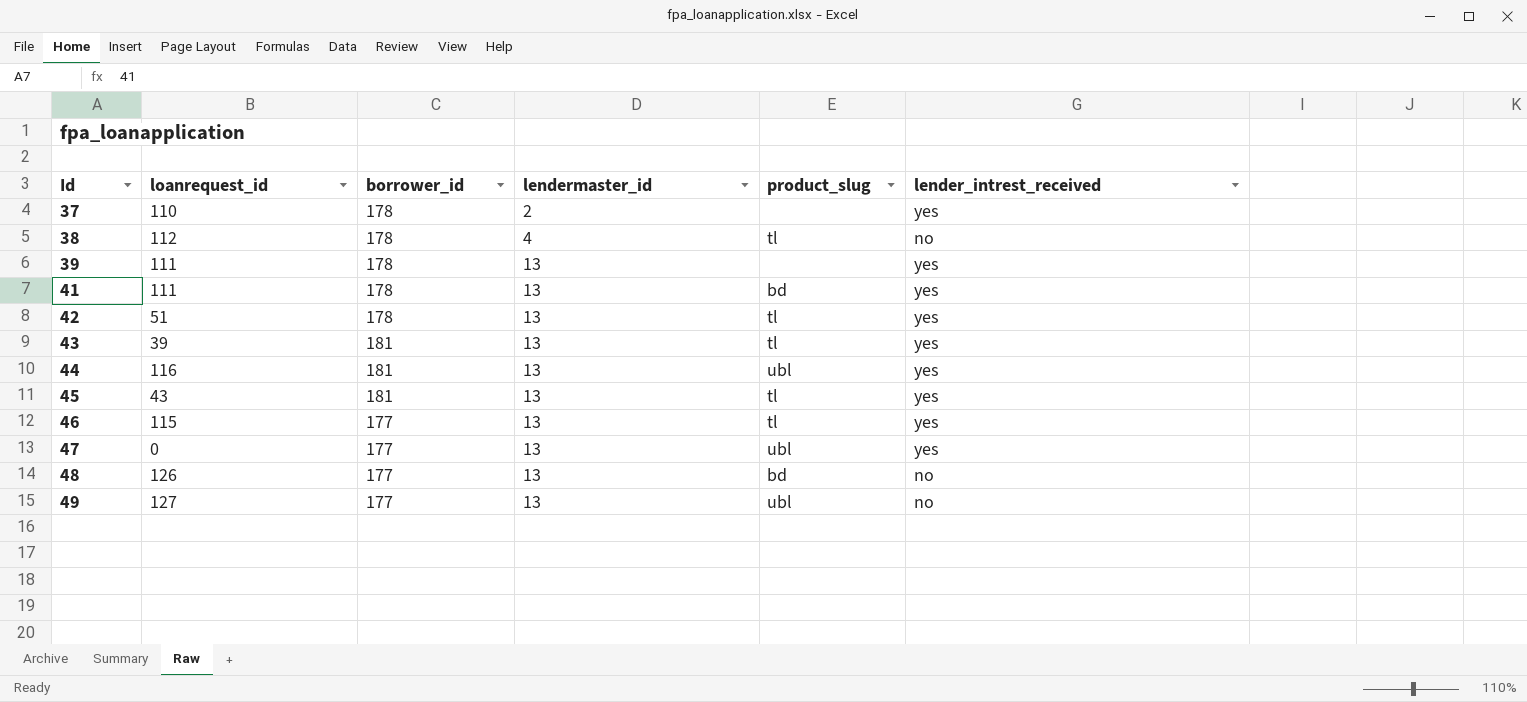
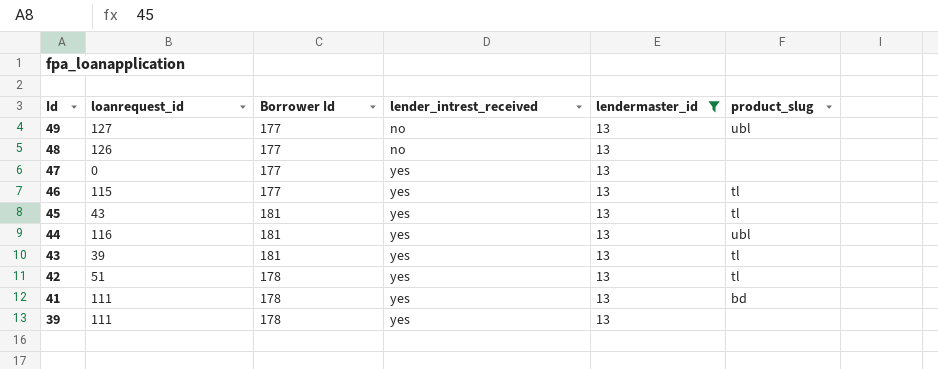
filter: none -> lendermaster_id = 13
row order: Id ascending -> Id descending
column name: borrower_id -> Borrower Id
column lender_intrest_received | position: 6 -> 4
48 | product_slug: bd -> none
47 | product_slug: ubl -> none

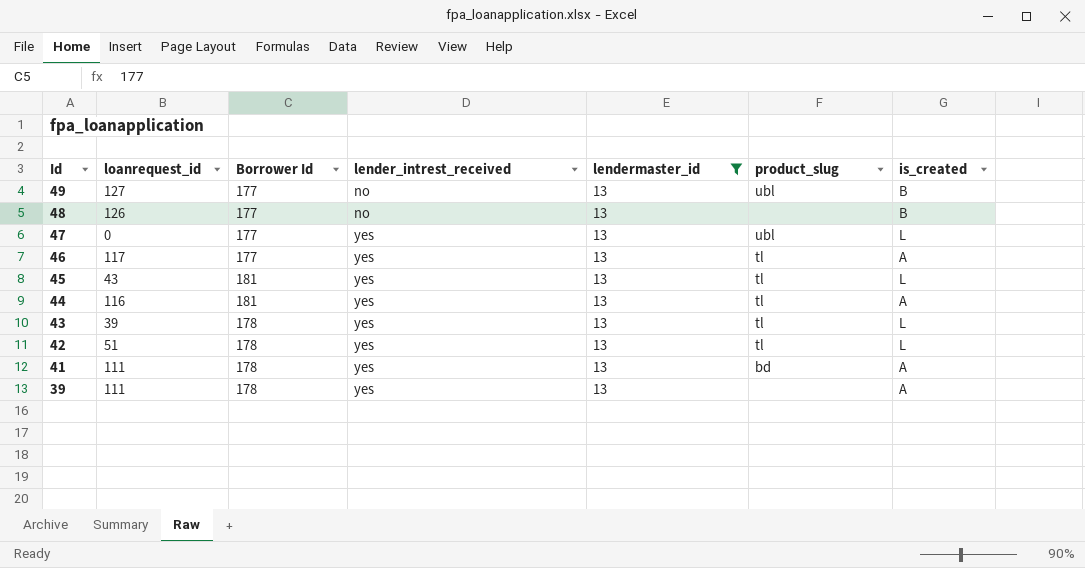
column is_created | position: none -> 7
47 | product_slug: none -> ubl
46 | loanrequest_id: 115 -> 117
44 | product_slug: ubl -> tl
43 | Borrower Id: 181 -> 178

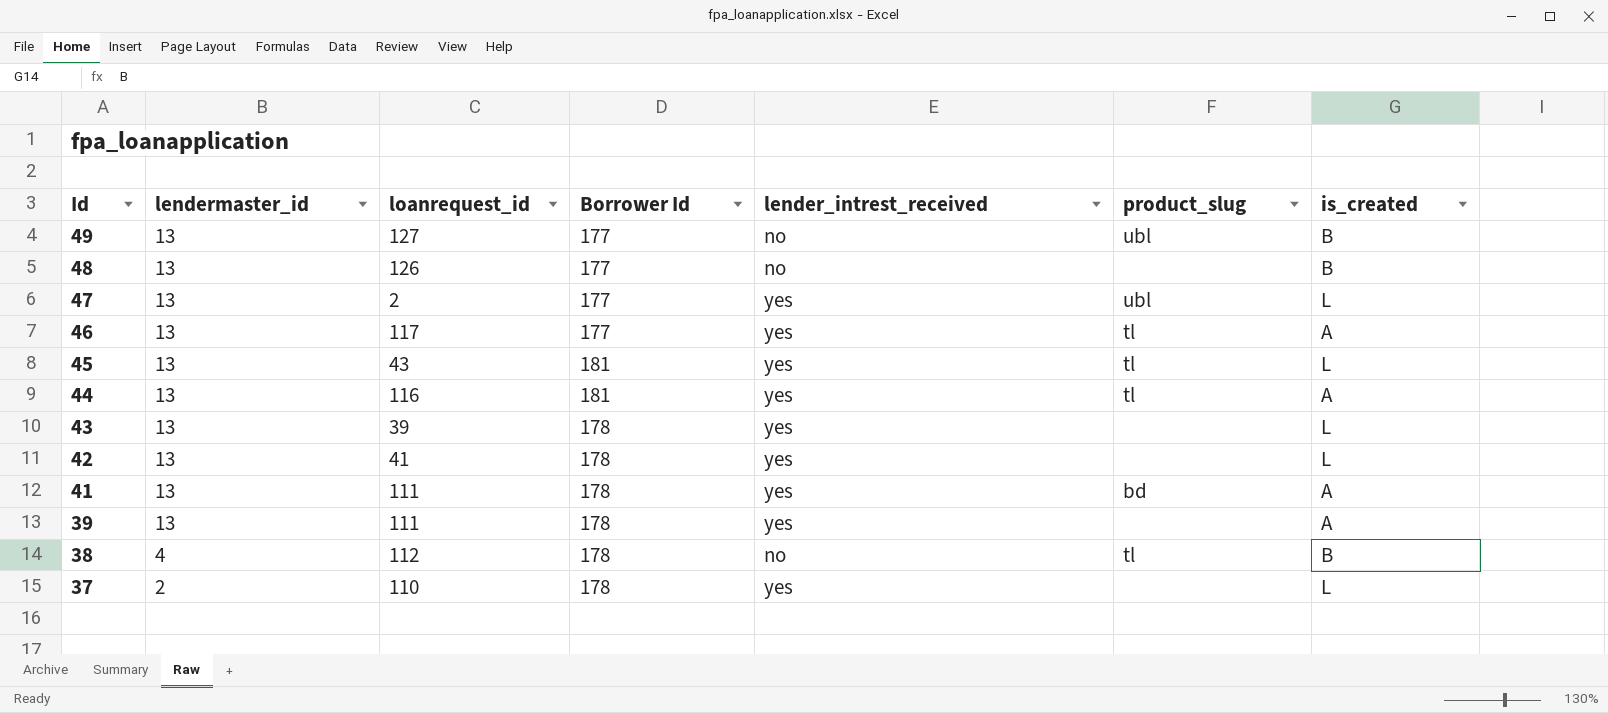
filter: lendermaster_id = 13 -> none
column lendermaster_id | position: 5 -> 2
47 | loanrequest_id: 0 -> 2
43 | product_slug: tl -> none
42 | loanrequest_id: 51 -> 41
42 | product_slug: tl -> none

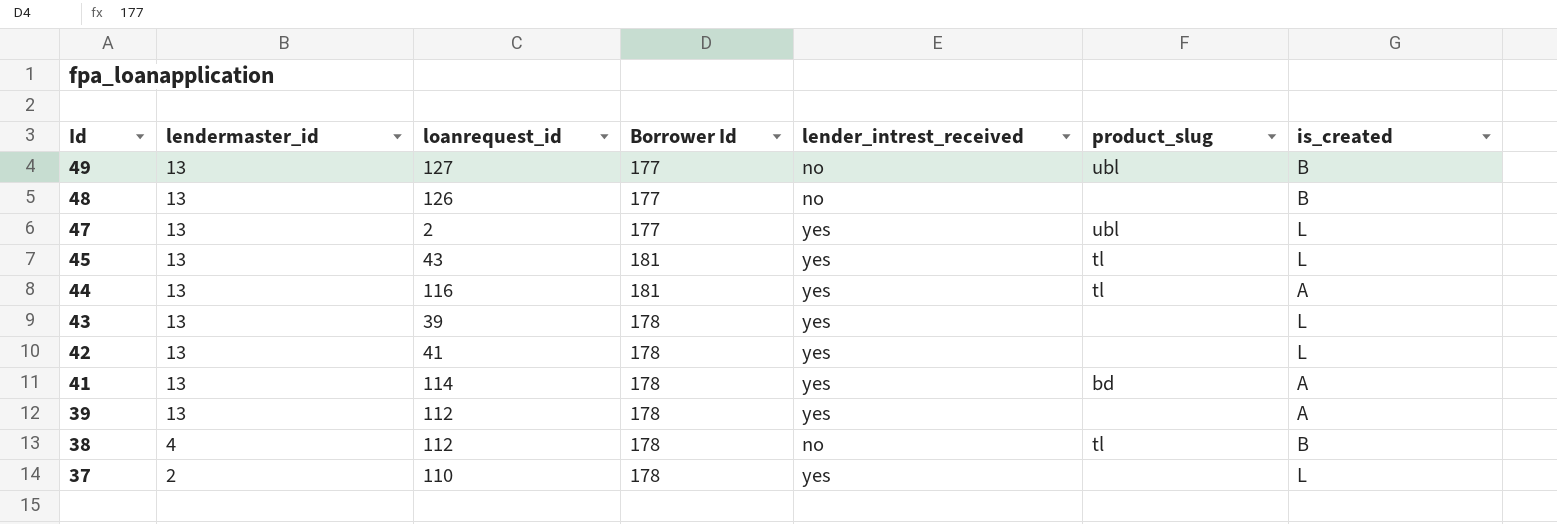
row 46: 13 | 117 | 177 | yes | tl | A -> none
41 | loanrequest_id: 111 -> 114
39 | loanrequest_id: 111 -> 112

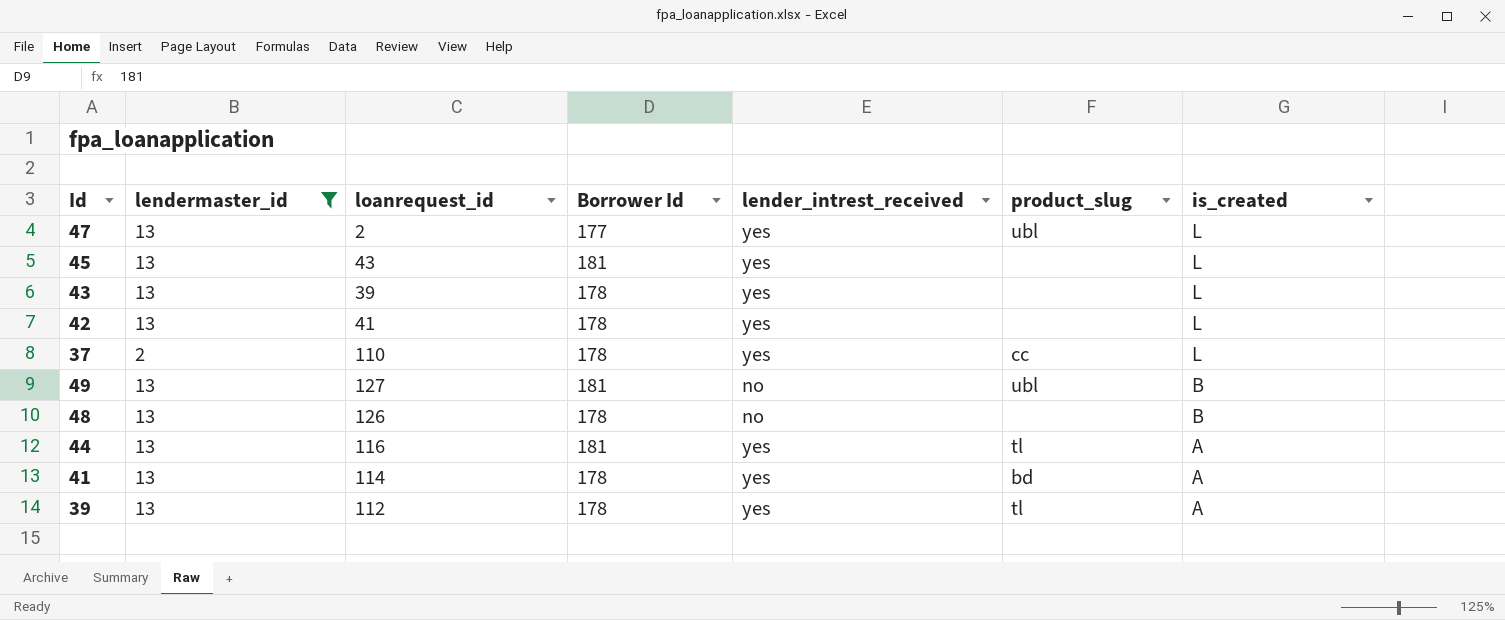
filter: none -> lendermaster_id != 4
row order: Id descending -> is_created descending
45 | product_slug: tl -> none
37 | product_slug: none -> cc
49 | Borrower Id: 177 -> 181
48 | Borrower Id: 177 -> 178
39 | product_slug: none -> tl

